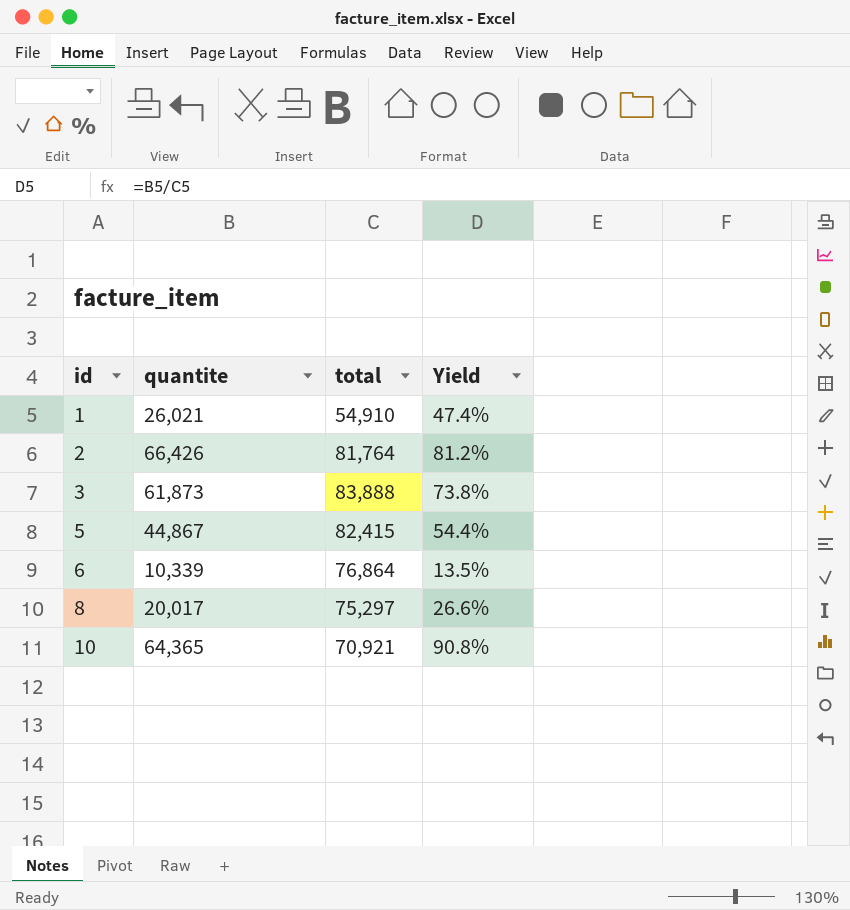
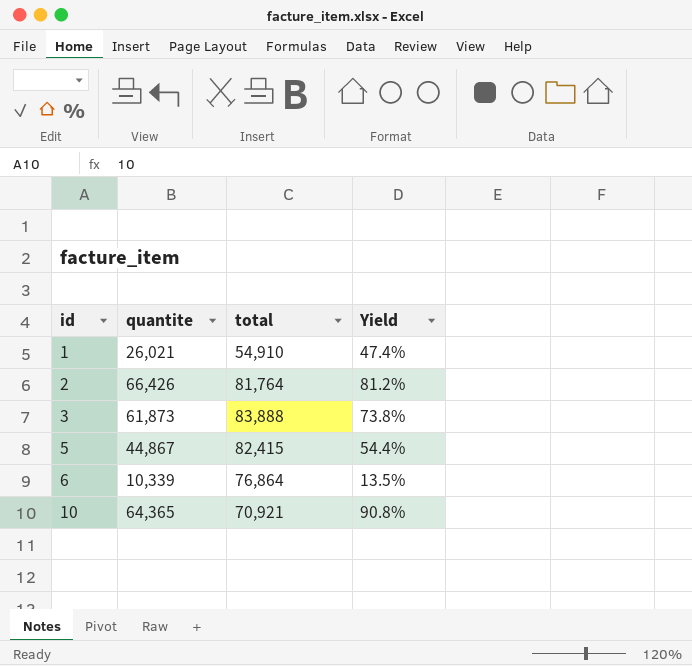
row 8: 20,017 | 75,297 | 26.6% -> none

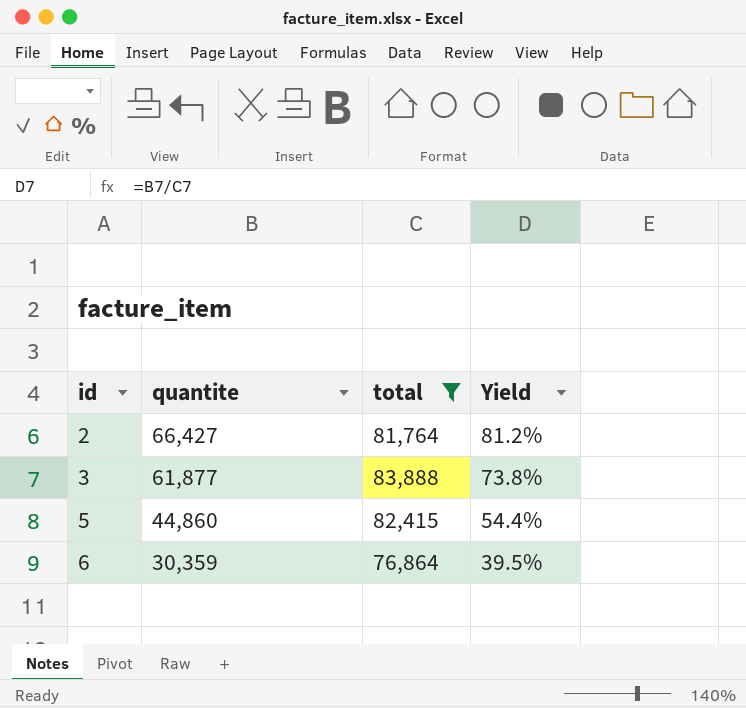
filter: none -> total >= 76,864
2 | quantite: 66,426 -> 66,427
3 | quantite: 61,873 -> 61,877
5 | quantite: 44,867 -> 44,860
6 | quantite: 10,339 -> 30,359
6 | Yield: 13.5% -> 39.5%

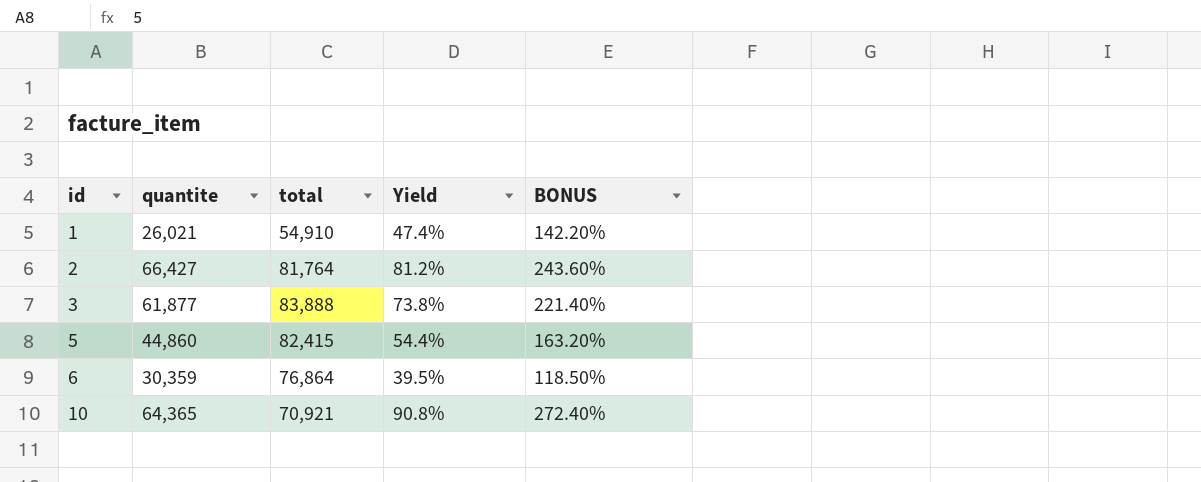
filter: total >= 76,864 -> none
column BONUS | formula: none -> [Yield] * 3

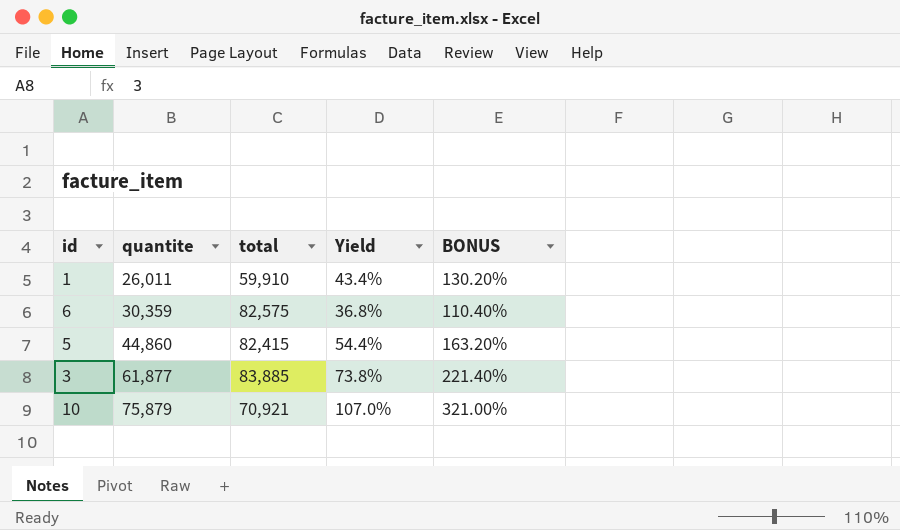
row order: id ascending -> quantite ascending
row 2: 66,427 | 81,764 | 81.2% | 243.60% -> none
1 | quantite: 26,021 -> 26,011
1 | total: 54,910 -> 59,910
1 | Yield: 47.4% -> 43.4%
1 | BONUS: 142.20% -> 130.20%
6 | total: 76,864 -> 82,575
6 | Yield: 39.5% -> 36.8%
6 | BONUS: 118.50% -> 110.40%
3 | total: 83,888 -> 83,885
10 | quantite: 64,365 -> 75,879
10 | Yield: 90.8% -> 107.0%
10 | BONUS: 272.40% -> 321.00%

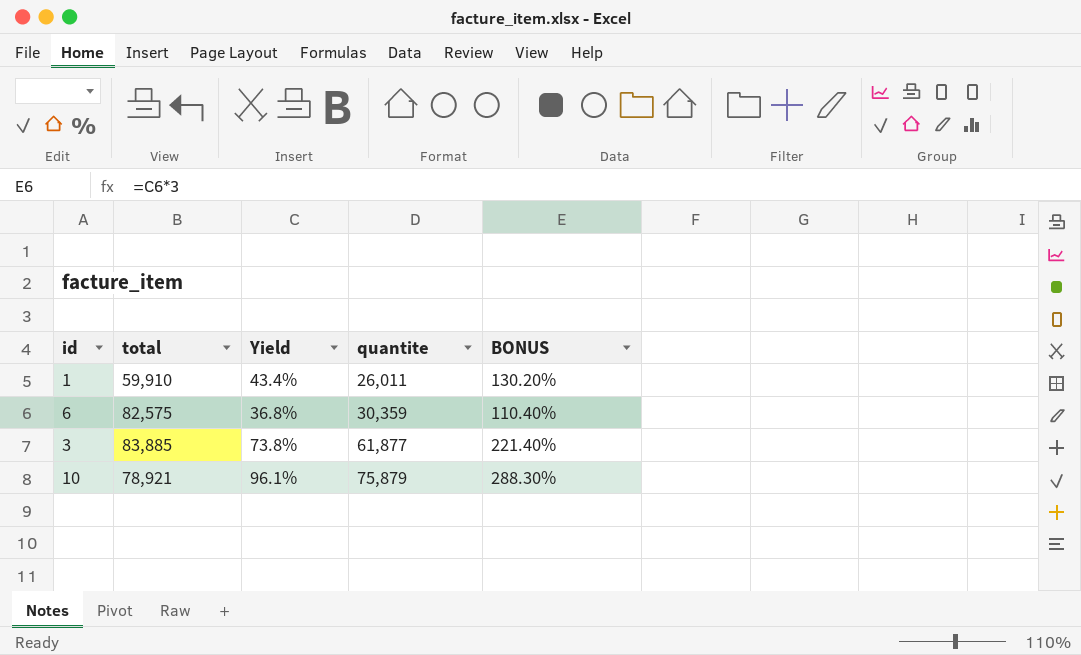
column quantite | position: 2 -> 4
row 5: 44,860 | 82,415 | 54.4% | 163.20% -> none
10 | total: 70,921 -> 78,921
10 | Yield: 107.0% -> 96.1%
10 | BONUS: 321.00% -> 288.30%

